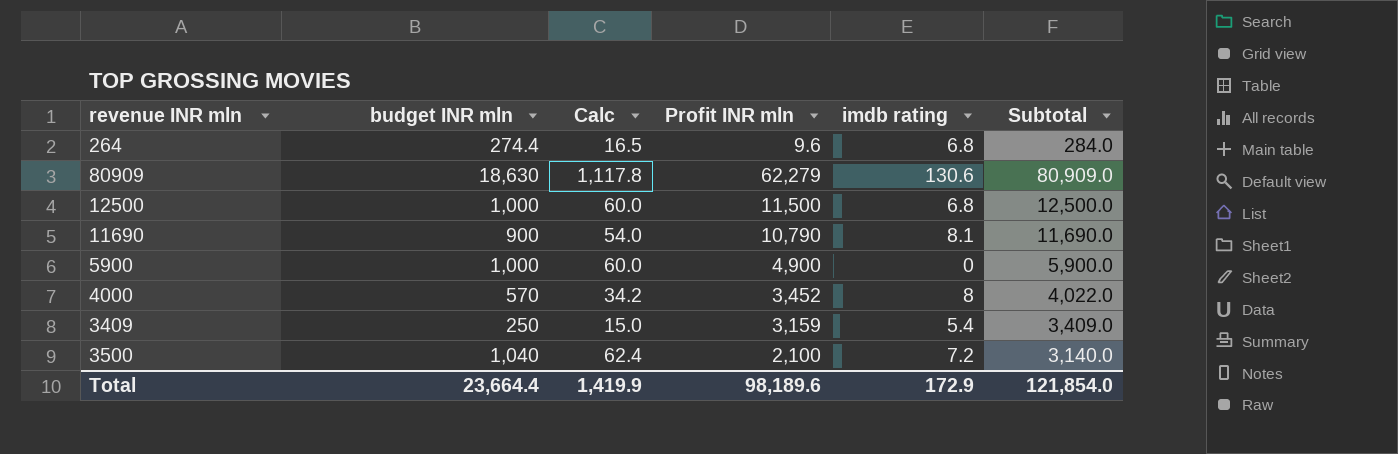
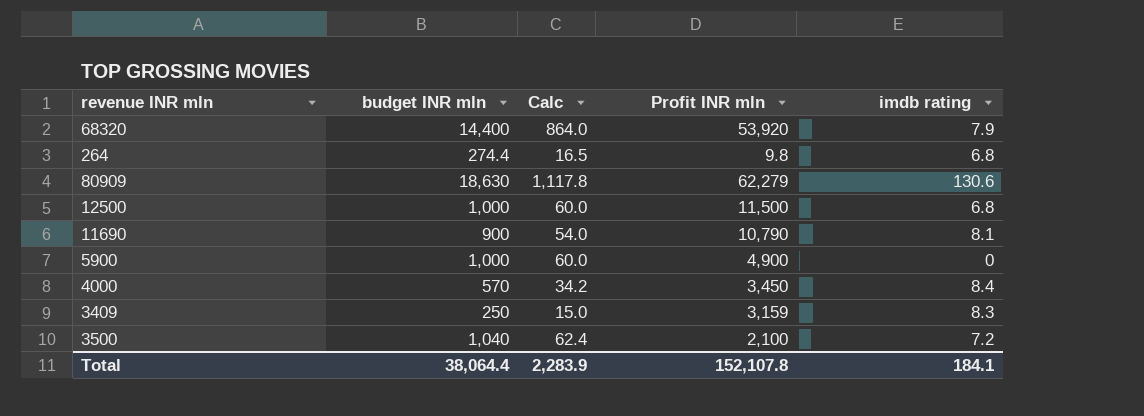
column Subtotal | formula: [budget INR mln] + [Profit INR mln] -> none
row 68320: none -> 14,400 | 864.0 | 53,920 | 7.9
264 | Profit INR mln: 9.6 -> 9.8
4000 | Profit INR mln: 3,452 -> 3,450
4000 | imdb rating: 8 -> 8.4
3409 | imdb rating: 5.4 -> 8.3
Total | budget INR mln: 23,664.4 -> 38,064.4
Total | Calc: 1,419.9 -> 2,283.9
Total | Profit INR mln: 98,189.6 -> 152,107.8
Total | imdb rating: 172.9 -> 184.1

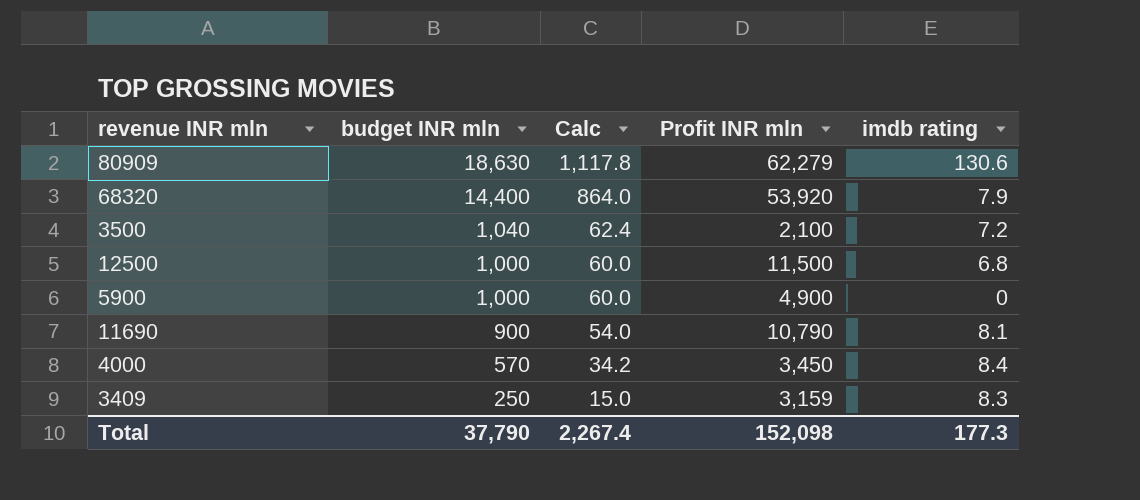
row order: none -> budget INR mln descending
row 264: 274.4 | 16.5 | 9.8 | 6.8 -> none
Total | budget INR mln: 38,064.4 -> 37,790
Total | Calc: 2,283.9 -> 2,267.4
Total | Profit INR mln: 152,107.8 -> 152,098
Total | imdb rating: 184.1 -> 177.3

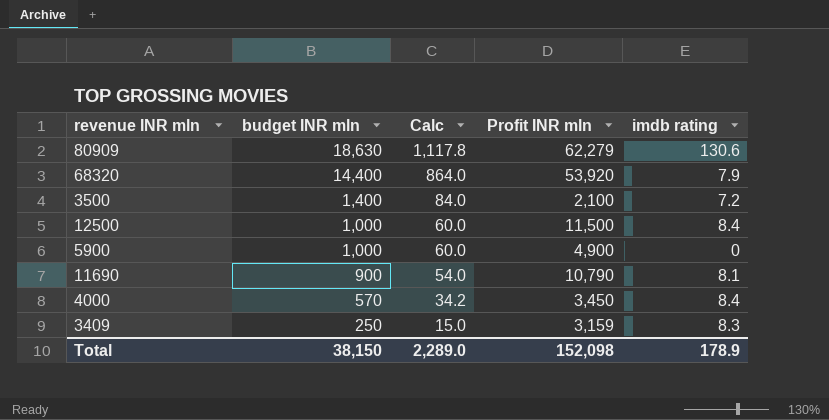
3500 | budget INR mln: 1,040 -> 1,400
3500 | Calc: 62.4 -> 84.0
12500 | imdb rating: 6.8 -> 8.4
Total | budget INR mln: 37,790 -> 38,150
Total | Calc: 2,267.4 -> 2,289.0
Total | imdb rating: 177.3 -> 178.9

